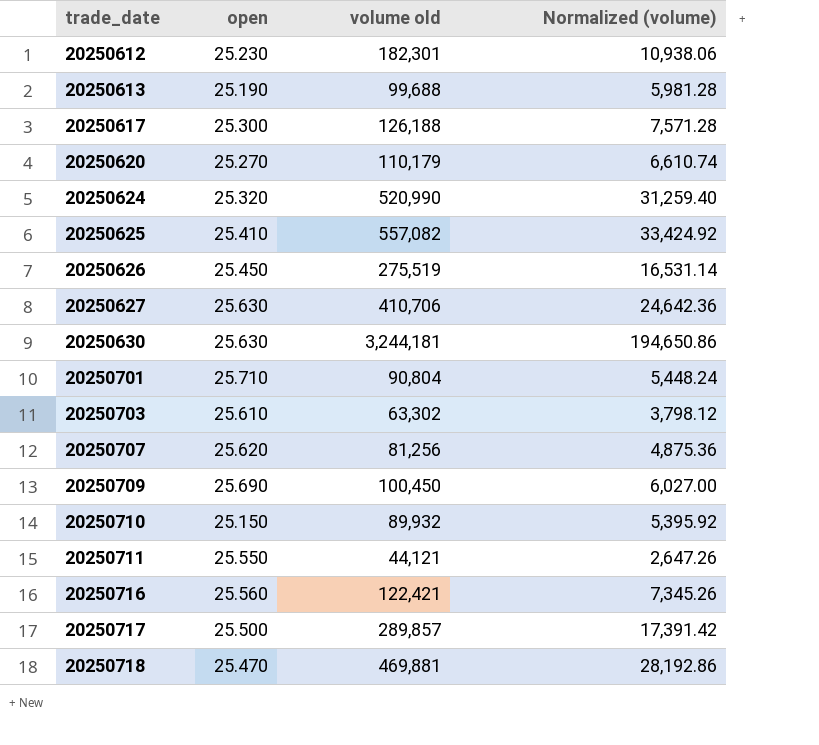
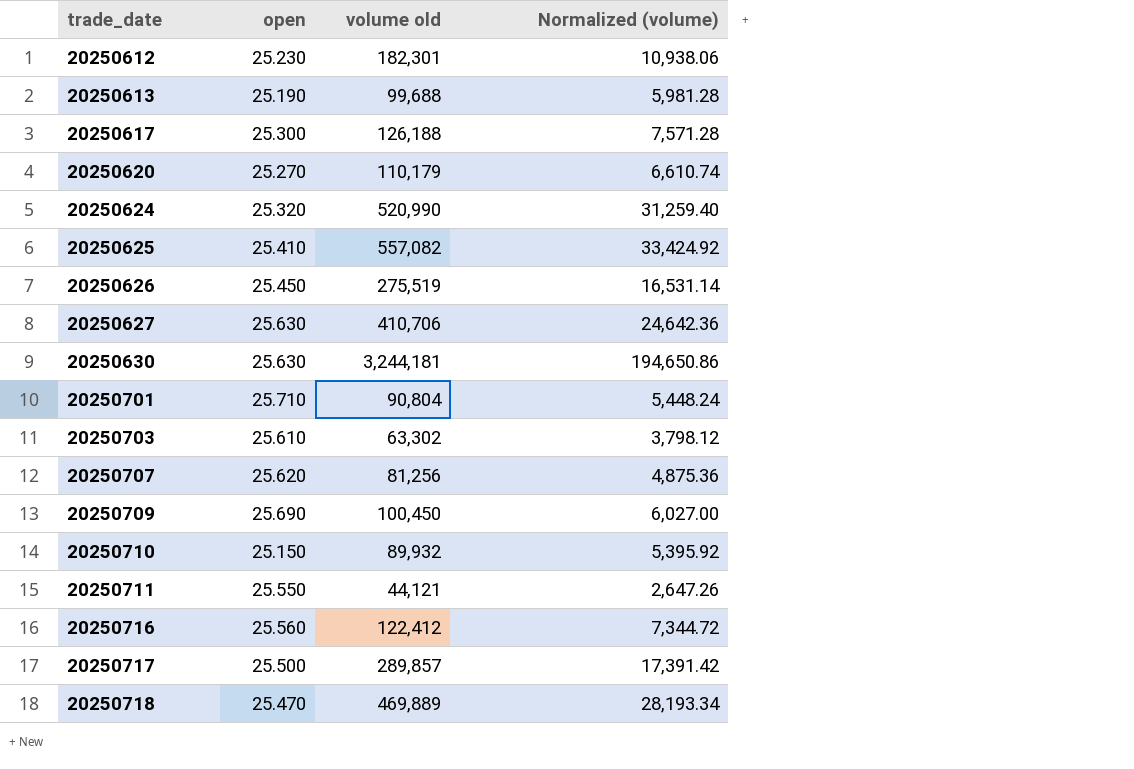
20250716 | volume old: 122,421 -> 122,412
20250716 | Normalized (volume): 7,345.26 -> 7,344.72
20250718 | volume old: 469,881 -> 469,889
20250718 | Normalized (volume): 28,192.86 -> 28,193.34

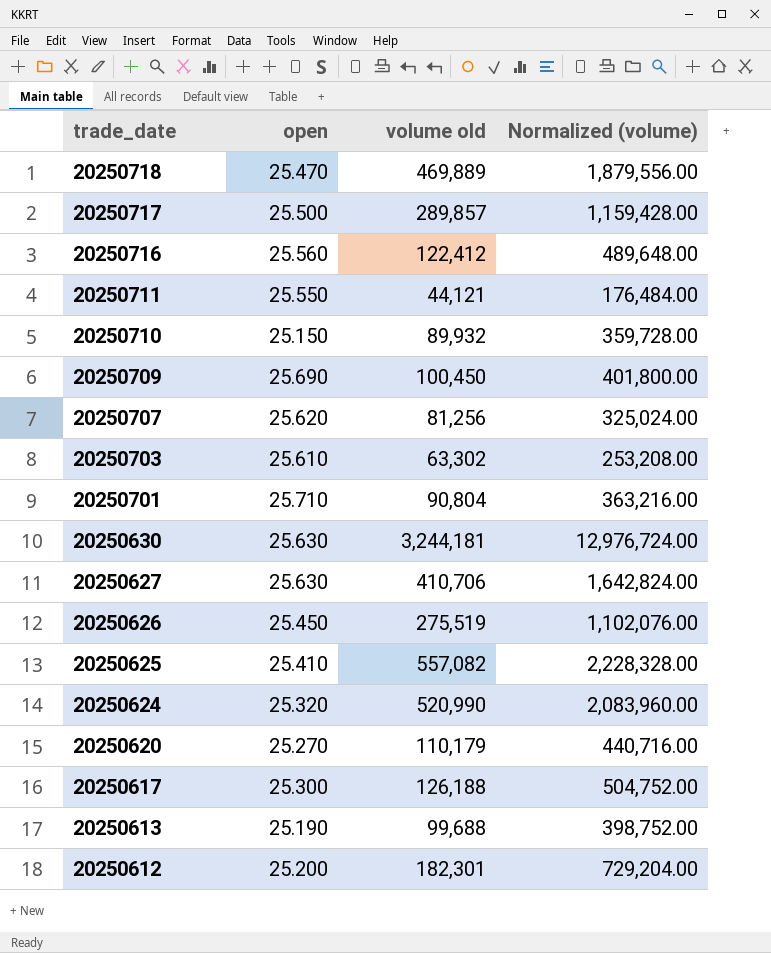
row order: trade_date ascending -> trade_date descending
column Normalized (volume) | formula: [volume old] * 0.06 -> [volume old] * 4
20250612 | open: 25.230 -> 25.200

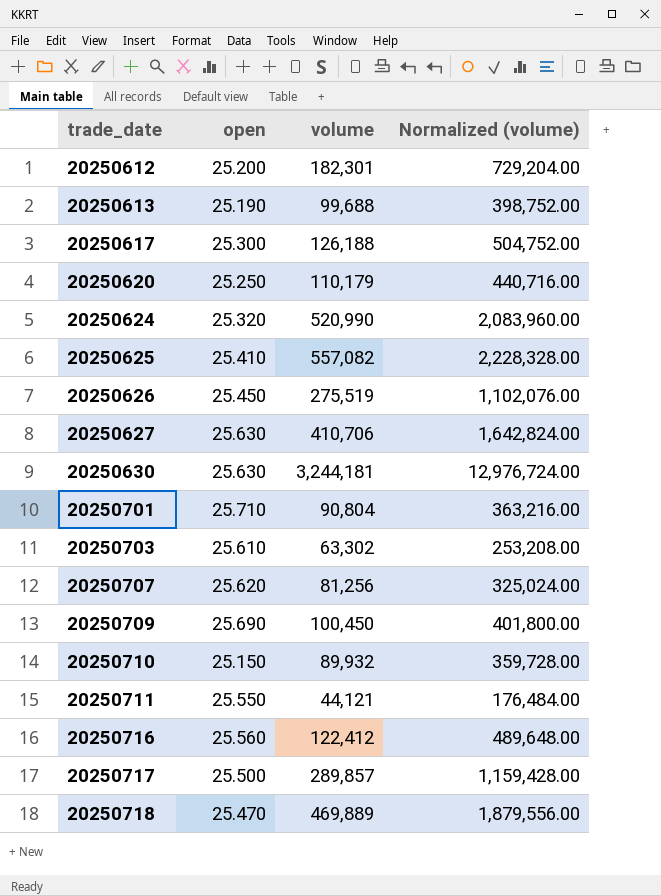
row order: trade_date descending -> trade_date ascending
column name: volume old -> volume
20250620 | open: 25.270 -> 25.250

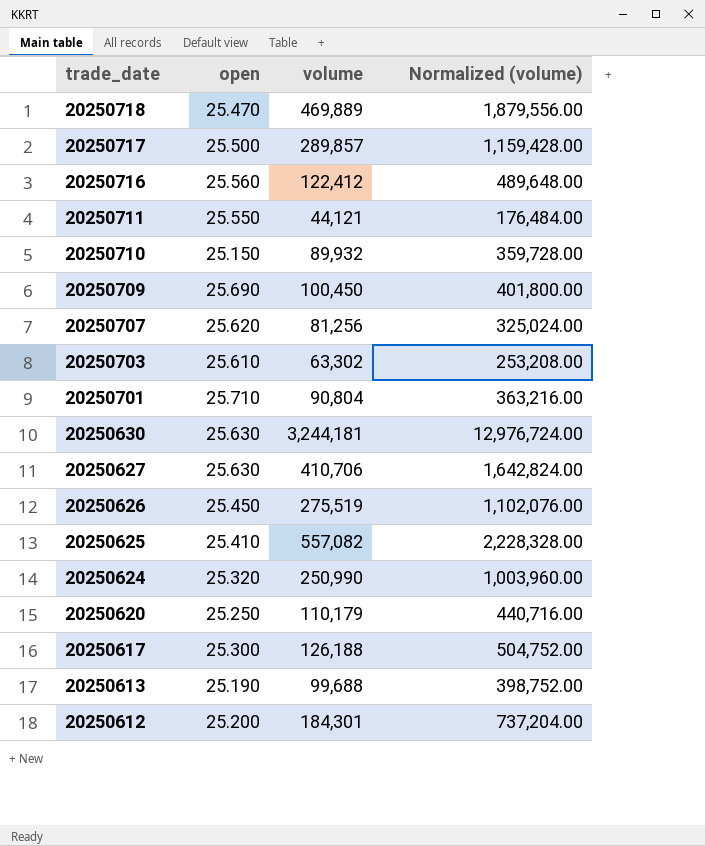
row order: trade_date ascending -> trade_date descending
20250624 | volume: 520,990 -> 250,990
20250624 | Normalized (volume): 2,083,960.00 -> 1,003,960.00
20250612 | volume: 182,301 -> 184,301
20250612 | Normalized (volume): 729,204.00 -> 737,204.00

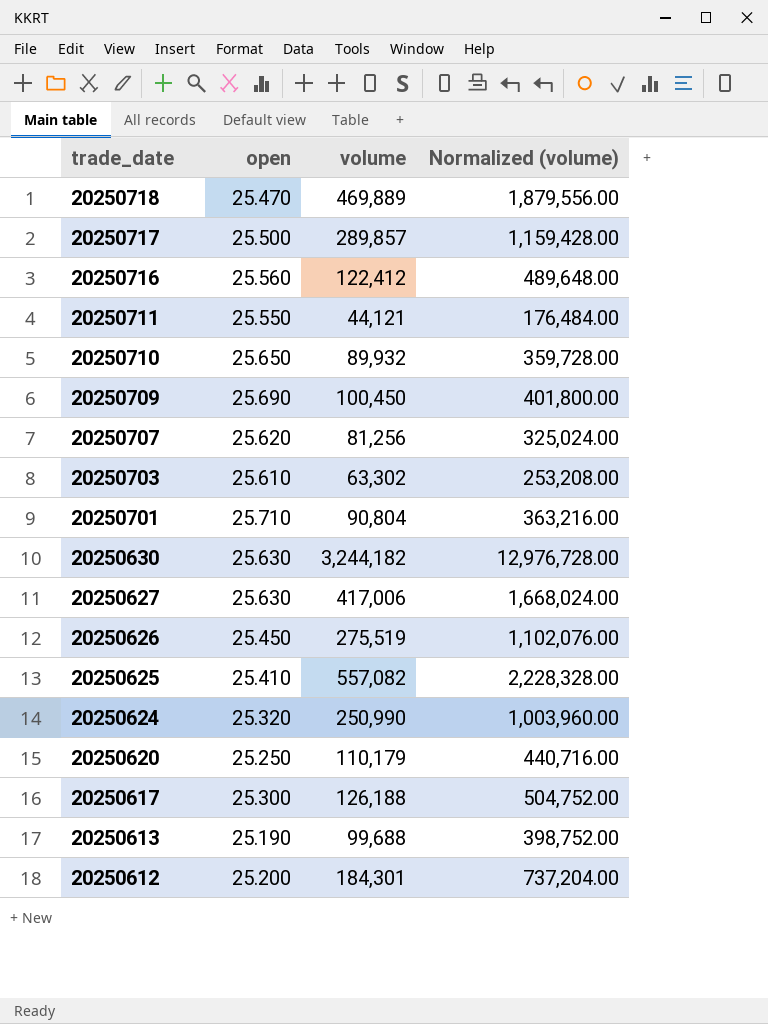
20250710 | open: 25.150 -> 25.650
20250630 | volume: 3,244,181 -> 3,244,182
20250630 | Normalized (volume): 12,976,724.00 -> 12,976,728.00
20250627 | volume: 410,706 -> 417,006
20250627 | Normalized (volume): 1,642,824.00 -> 1,668,024.00

